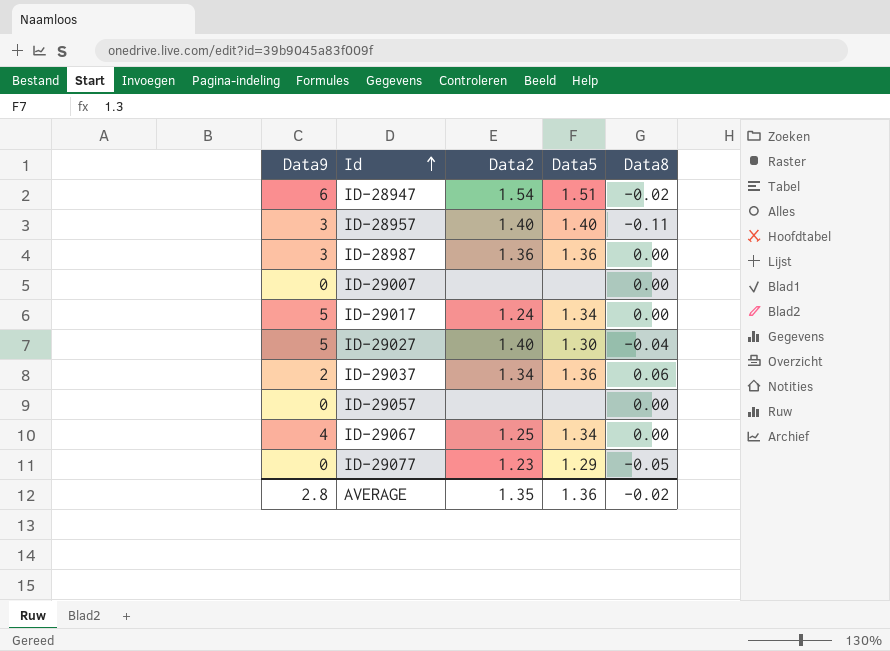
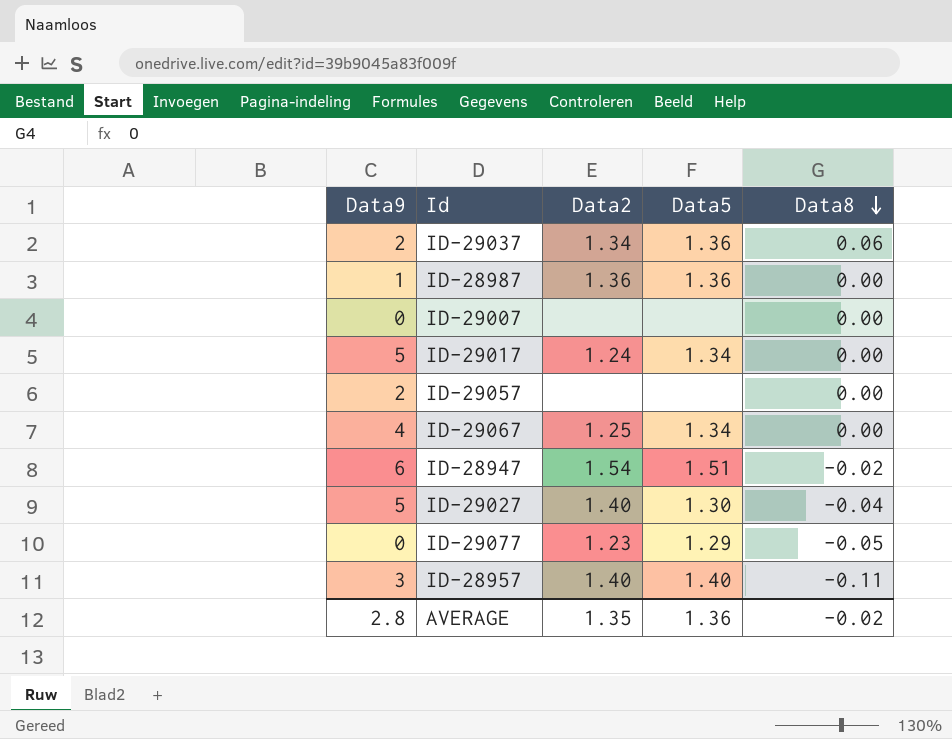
row order: Id ascending -> Data8 descending
ID-28987 | Data9: 3 -> 1
ID-29057 | Data9: 0 -> 2

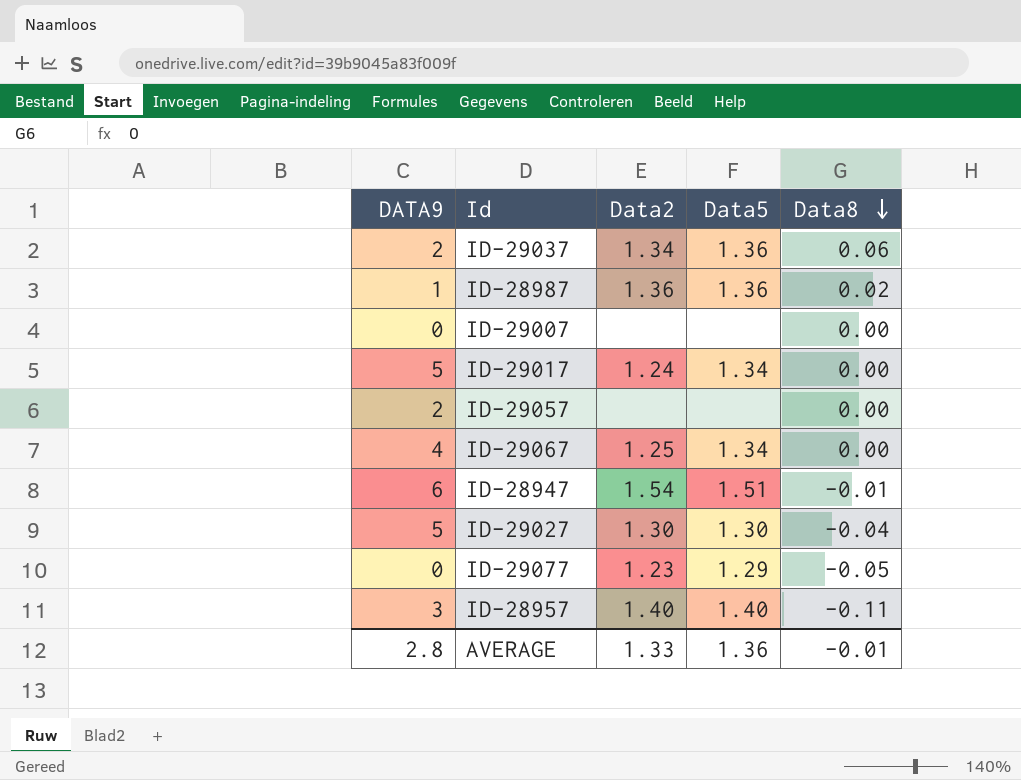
column name: Data9 -> DATA9
ID-28987 | Data8: 0.00 -> 0.02
ID-28947 | Data8: -0.02 -> -0.01
ID-29027 | Data2: 1.40 -> 1.30
AVERAGE | Data2: 1.35 -> 1.33
AVERAGE | Data8: -0.02 -> -0.01

